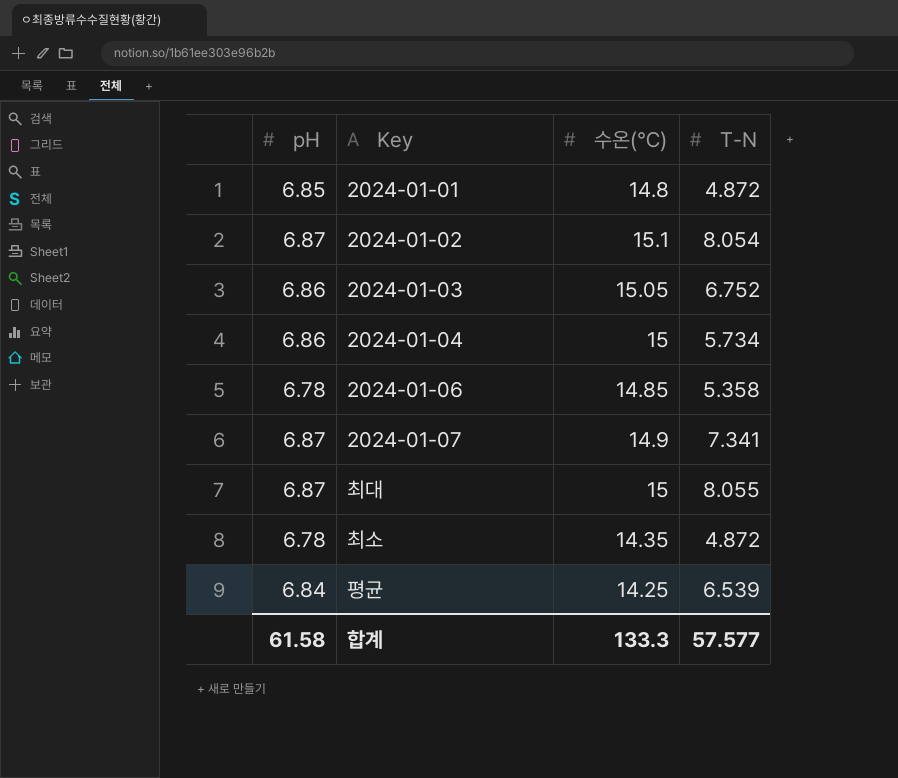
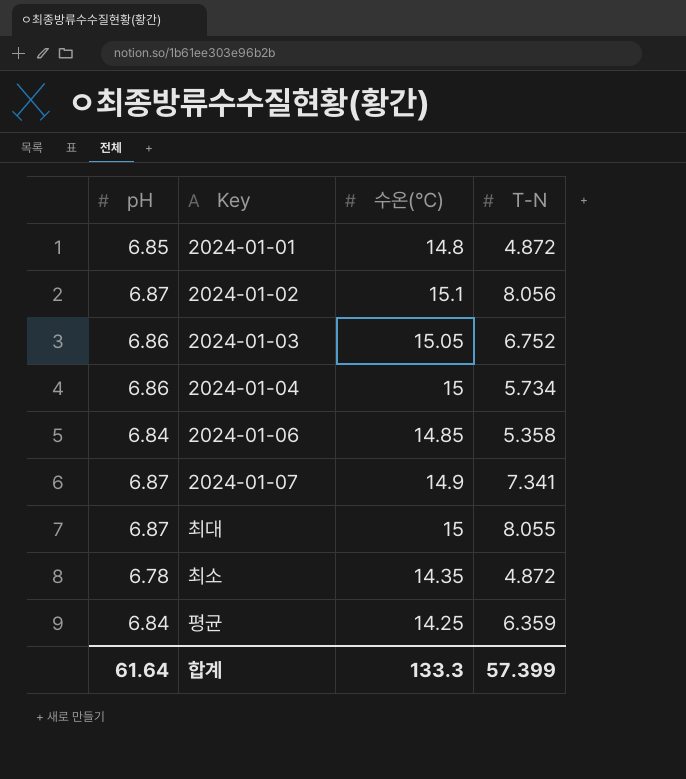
2024-01-02 | T-N: 8.054 -> 8.056
2024-01-06 | pH: 6.78 -> 6.84
평균 | T-N: 6.539 -> 6.359
합계 | pH: 61.58 -> 61.64
합계 | T-N: 57.577 -> 57.399

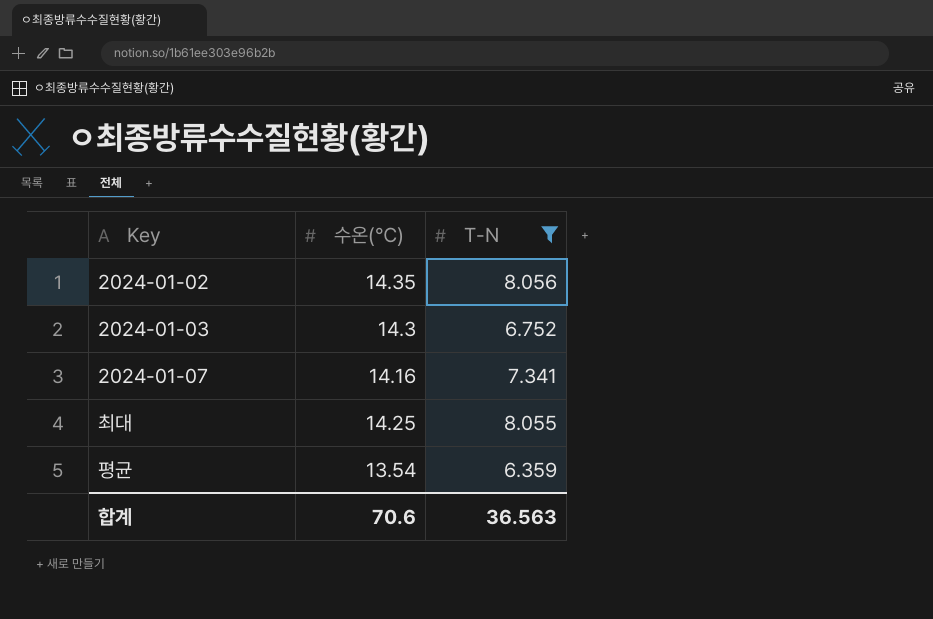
filter: none -> T-N >= 6.359
column pH | position: 1 -> none
2024-01-02 | 수온(℃): 15.1 -> 14.35
2024-01-03 | 수온(℃): 15.05 -> 14.3
2024-01-07 | 수온(℃): 14.9 -> 14.16
최대 | 수온(℃): 15 -> 14.25
평균 | 수온(℃): 14.25 -> 13.54
합계 | 수온(℃): 133.3 -> 70.6
합계 | T-N: 57.399 -> 36.563

